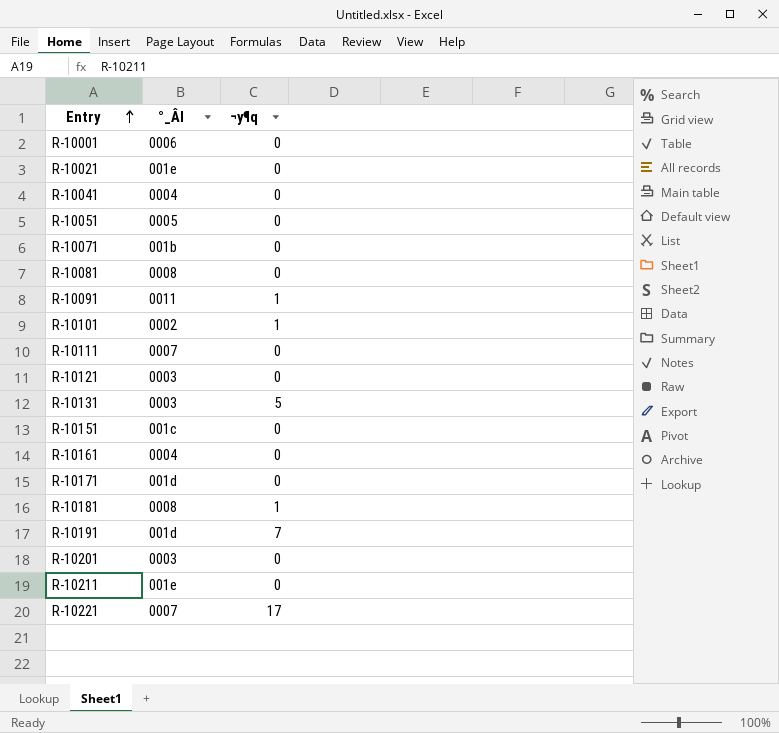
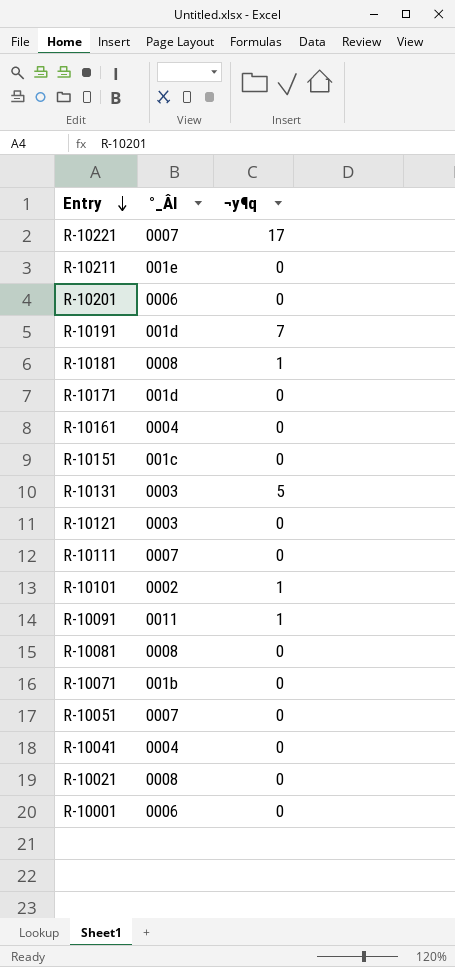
row order: Entry ascending -> Entry descending
R-10201 | °_ÂI: 0003 -> 0006
R-10051 | °_ÂI: 0005 -> 0007
R-10021 | °_ÂI: 001e -> 0008

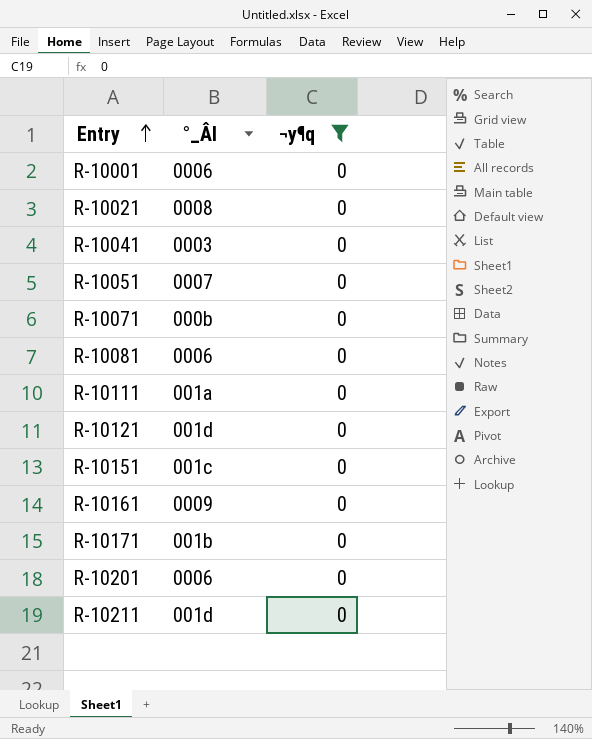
filter: none -> ¬y¶q = 0
row order: Entry descending -> Entry ascending
R-10041 | °_ÂI: 0004 -> 0003
R-10071 | °_ÂI: 001b -> 000b
R-10081 | °_ÂI: 0008 -> 0006
R-10111 | °_ÂI: 0007 -> 001a
R-10121 | °_ÂI: 0003 -> 001d
R-10161 | °_ÂI: 0004 -> 0009
R-10171 | °_ÂI: 001d -> 001b
R-10211 | °_ÂI: 001e -> 001d

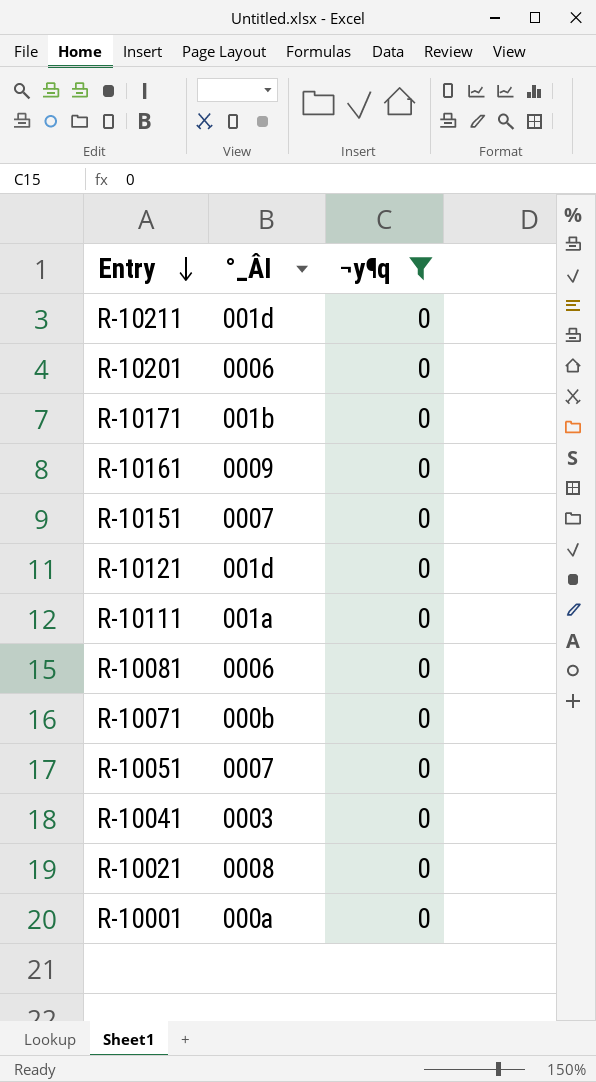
row order: Entry ascending -> Entry descending
R-10151 | °_ÂI: 001c -> 0007
R-10001 | °_ÂI: 0006 -> 000a

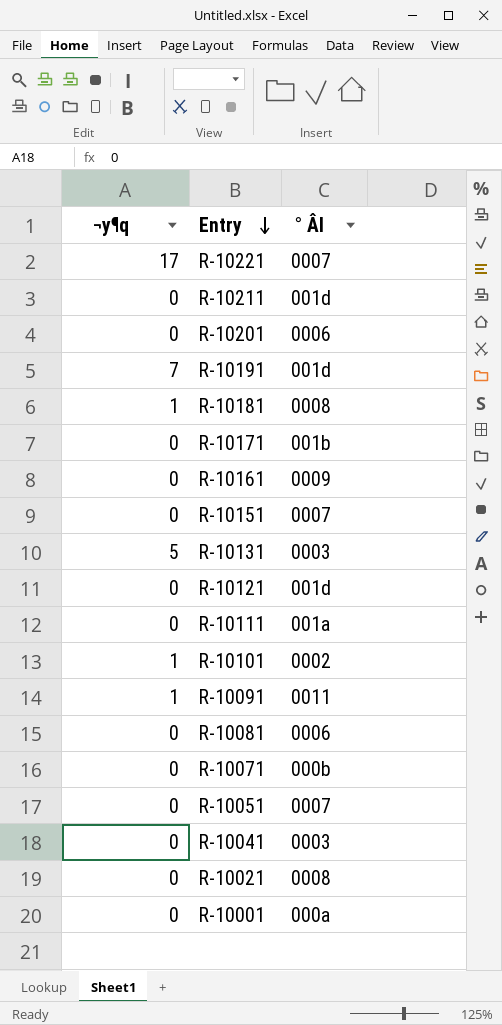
filter: ¬y¶q = 0 -> none
column ¬y¶q | position: 3 -> 1
column name: °_ÂI -> ° ÂI

